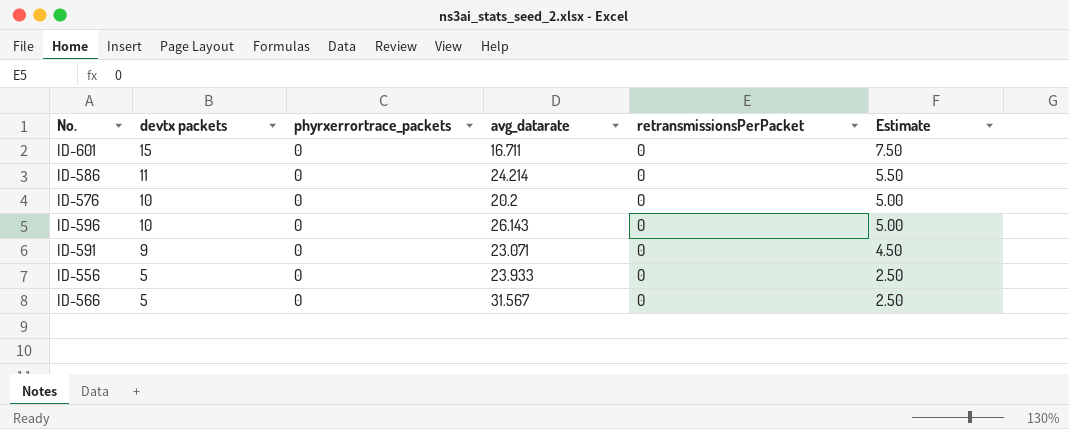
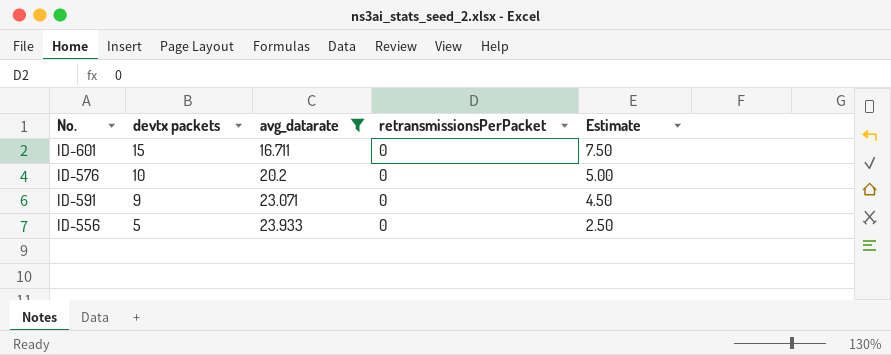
filter: none -> avg_datarate <= 23.933
column phyrxerrortrace_packets | position: 3 -> none

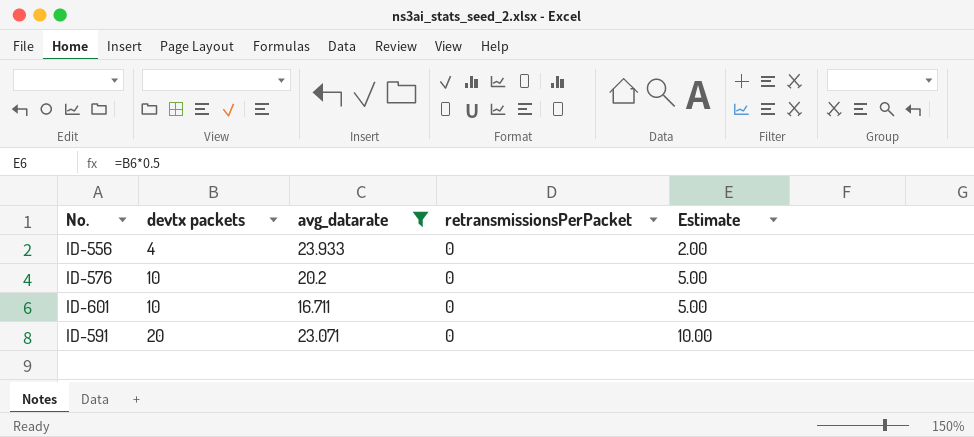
row order: devtx packets descending -> devtx packets ascending
ID-556 | devtx packets: 5 -> 4
ID-556 | Estimate: 2.50 -> 2.00
ID-601 | devtx packets: 15 -> 10
ID-601 | Estimate: 7.50 -> 5.00
ID-591 | devtx packets: 9 -> 20
ID-591 | Estimate: 4.50 -> 10.00

